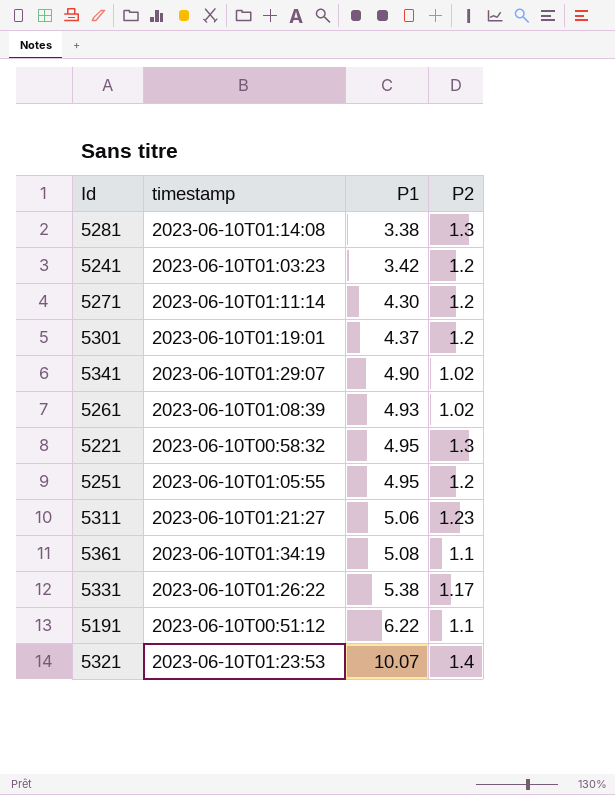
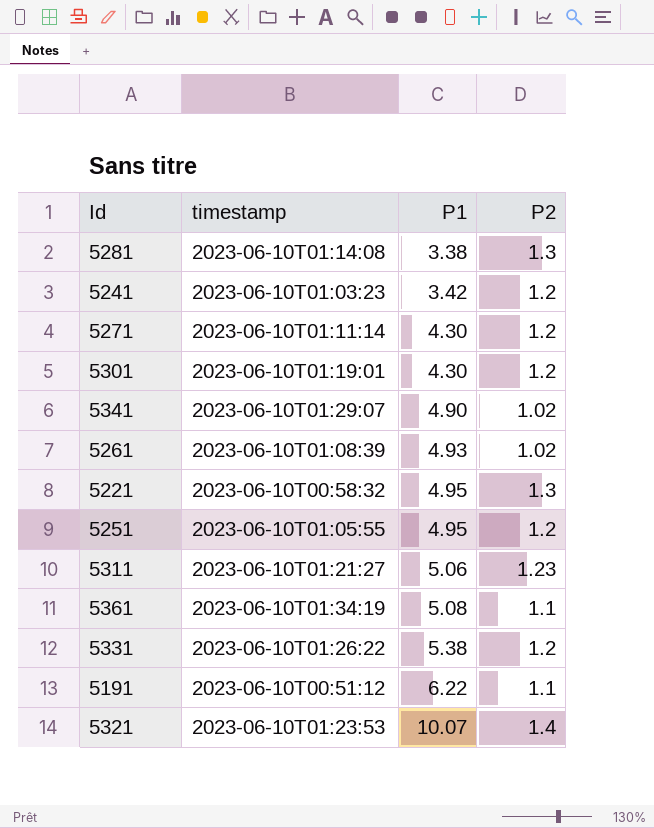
5301 | P1: 4.37 -> 4.30
5331 | P2: 1.17 -> 1.2

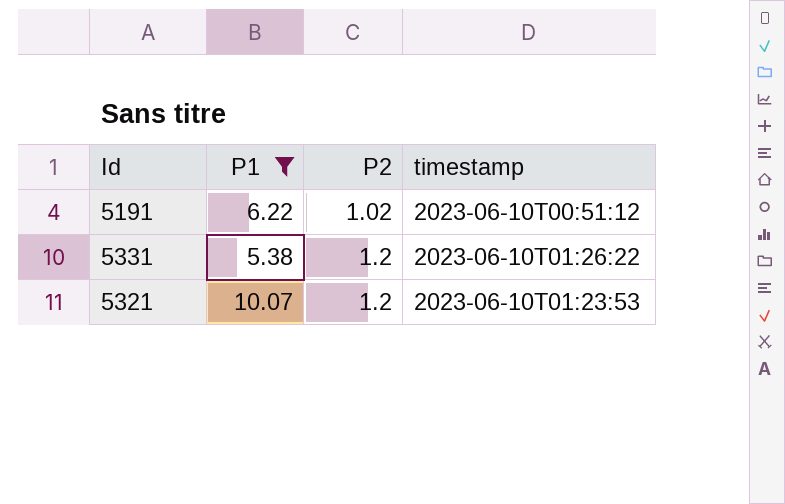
filter: none -> P1 >= 5.38
row order: P1 ascending -> P2 ascending
column timestamp | position: 2 -> 4
5191 | P2: 1.1 -> 1.02
5321 | P2: 1.4 -> 1.2

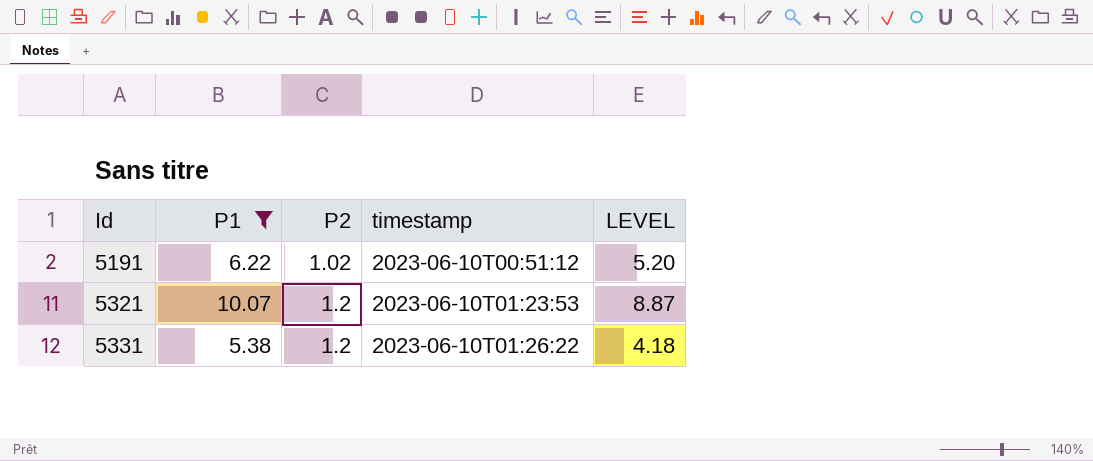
row order: P2 ascending -> Id ascending
column LEVEL | formula: none -> [P1] - [P2]

